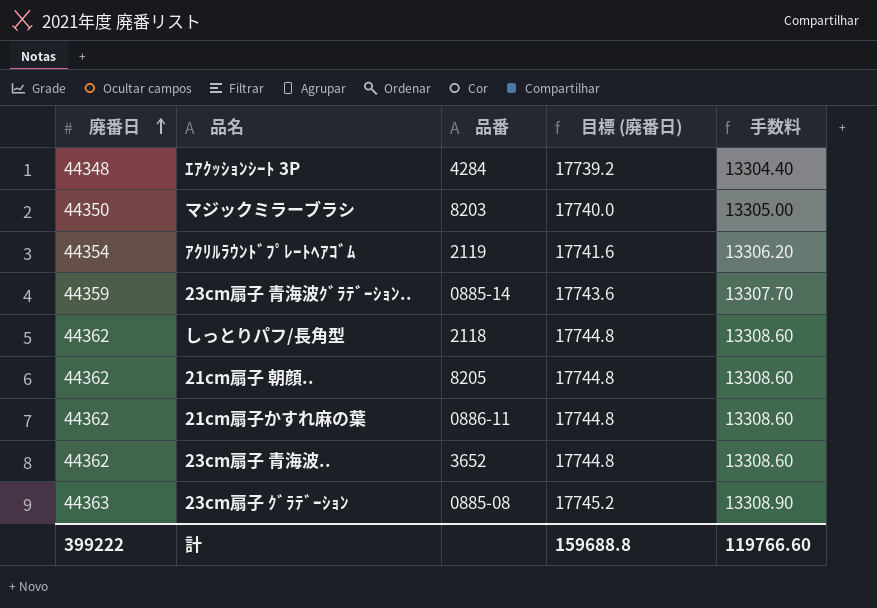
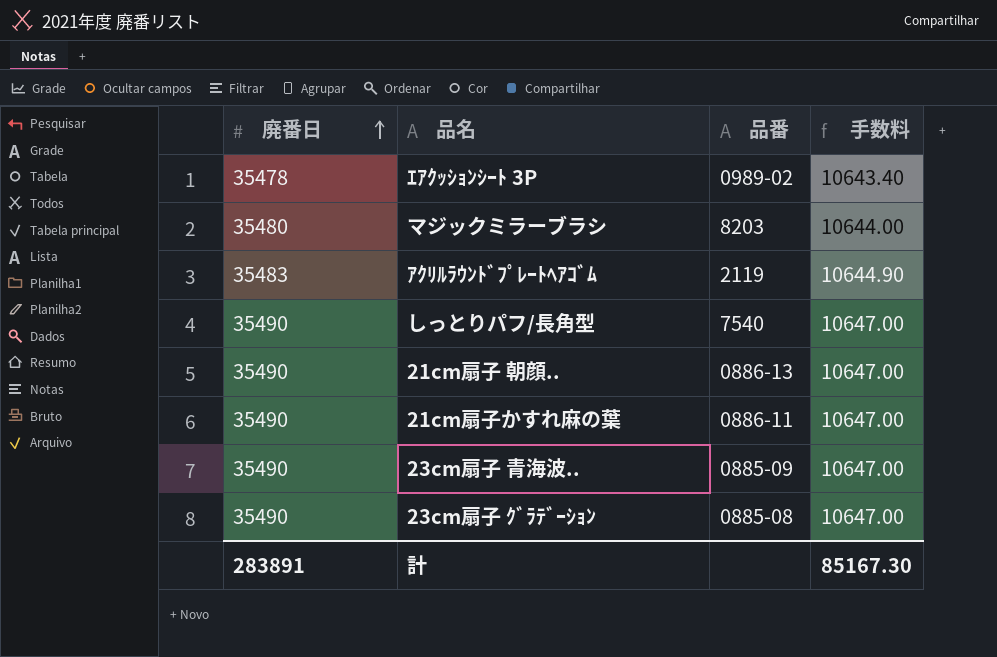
column 目標 (廃番日) | formula: [廃番日] * 0.4 -> none
row 23cm扇子 青海波ｸﾞﾗﾃﾞｰｼｮﾝ..: 44359 | 0885-14 | 17743.6 | 13307.70 -> none
ｴｱｸｯｼｮﾝｼｰﾄ 3P | 廃番日: 44348 -> 35478
ｴｱｸｯｼｮﾝｼｰﾄ 3P | 品番: 4284 -> 0989-02
ｴｱｸｯｼｮﾝｼｰﾄ 3P | 手数料: 13304.40 -> 10643.40
マジックミラーブラシ | 廃番日: 44350 -> 35480
マジックミラーブラシ | 手数料: 13305.00 -> 10644.00
ｱｸﾘﾙﾗｳﾝﾄﾞﾌﾟﾚｰﾄﾍｱｺﾞﾑ | 廃番日: 44354 -> 35483
ｱｸﾘﾙﾗｳﾝﾄﾞﾌﾟﾚｰﾄﾍｱｺﾞﾑ | 手数料: 13306.20 -> 10644.90
しっとりパフ/長角型 | 廃番日: 44362 -> 35490
しっとりパフ/長角型 | 品番: 2118 -> 7540
しっとりパフ/長角型 | 手数料: 13308.60 -> 10647.00
21cm扇子 朝顔.. | 廃番日: 44362 -> 35490
21cm扇子 朝顔.. | 品番: 8205 -> 0886-13
21cm扇子 朝顔.. | 手数料: 13308.60 -> 10647.00
21cm扇子かすれ麻の葉 | 廃番日: 44362 -> 35490
21cm扇子かすれ麻の葉 | 手数料: 13308.60 -> 10647.00
23cm扇子 青海波.. | 廃番日: 44362 -> 35490
23cm扇子 青海波.. | 品番: 3652 -> 0885-09
23cm扇子 青海波.. | 手数料: 13308.60 -> 10647.00
23cm扇子 ｸﾞﾗﾃﾞｰｼｮﾝ | 廃番日: 44363 -> 35490
23cm扇子 ｸﾞﾗﾃﾞｰｼｮﾝ | 手数料: 13308.90 -> 10647.00
計 | 廃番日: 399222 -> 283891
計 | 手数料: 119766.60 -> 85167.30

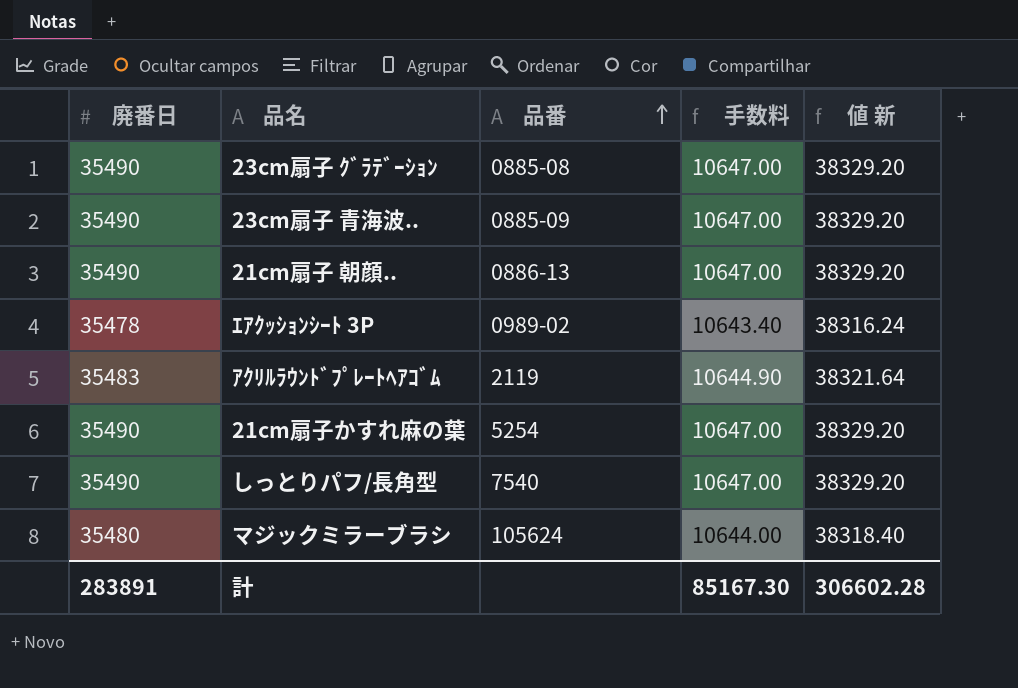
row order: 廃番日 ascending -> 品番 ascending
column 値 新 | formula: none -> [廃番日] * 1.08
21cm扇子かすれ麻の葉 | 品番: 0886-11 -> 5254
マジックミラーブラシ | 品番: 8203 -> 105624

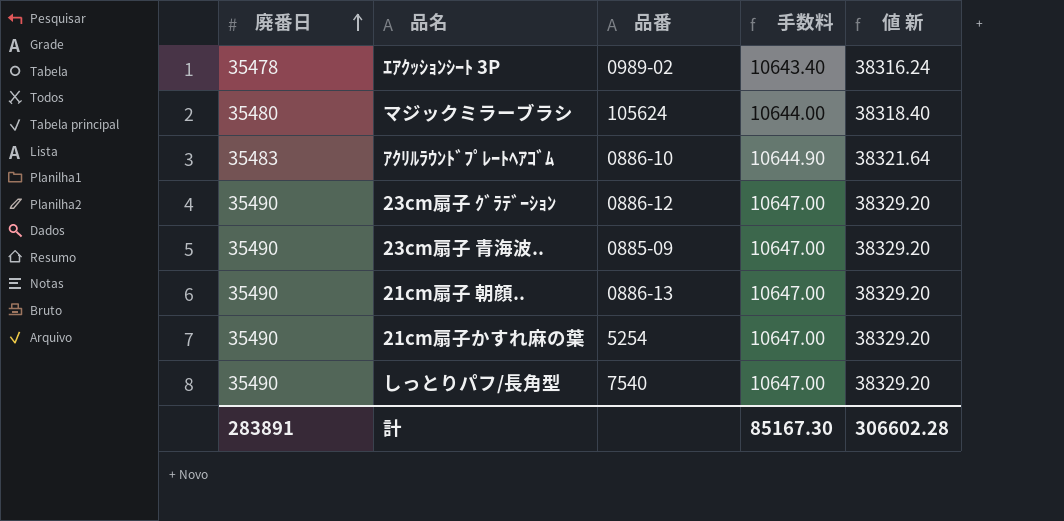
row order: 品番 ascending -> 廃番日 ascending
ｱｸﾘﾙﾗｳﾝﾄﾞﾌﾟﾚｰﾄﾍｱｺﾞﾑ | 品番: 2119 -> 0886-10
23cm扇子 ｸﾞﾗﾃﾞｰｼｮﾝ | 品番: 0885-08 -> 0886-12

